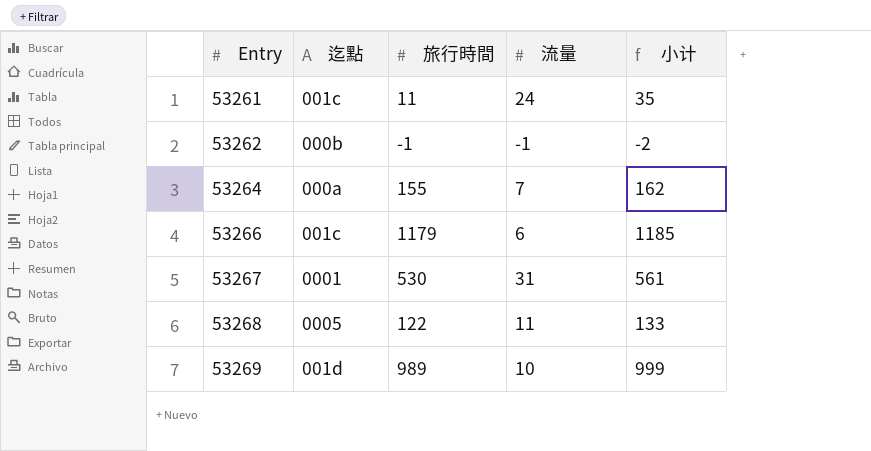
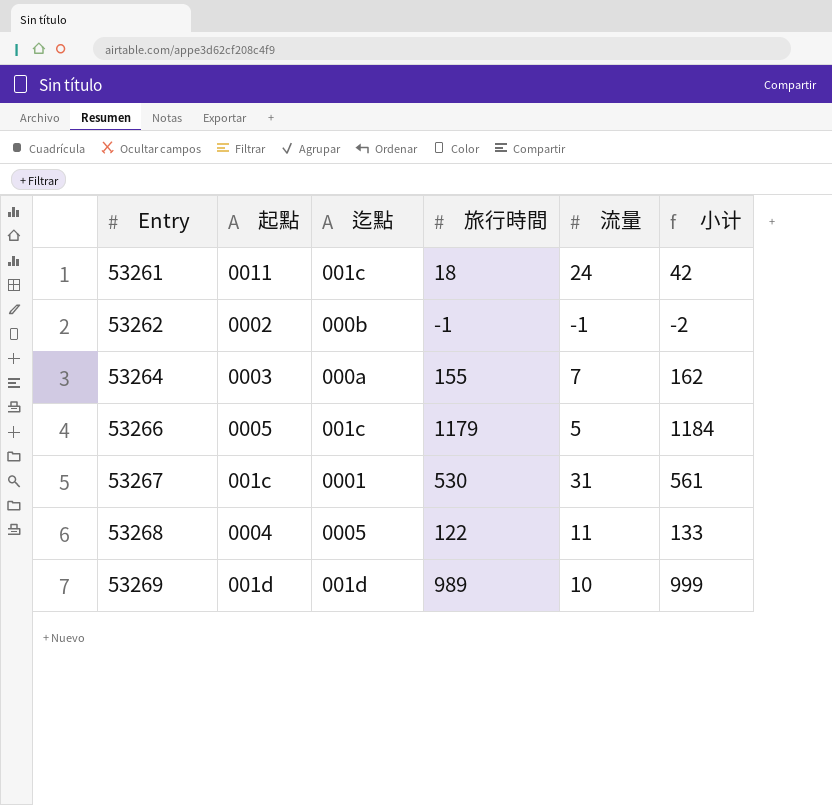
column 起點 | position: none -> 2
53261 | 旅行時間: 11 -> 18
53261 | 小计: 35 -> 42
53266 | 流量: 6 -> 5
53266 | 小计: 1185 -> 1184

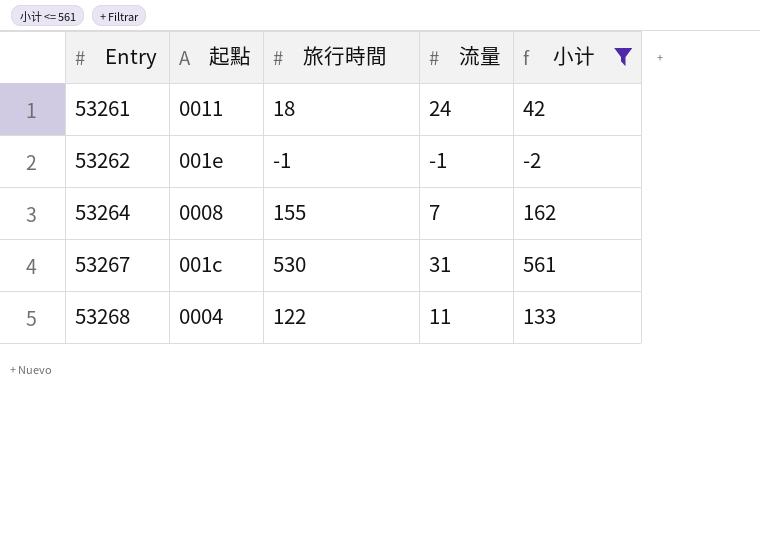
filter: none -> 小计 <= 561
column 迄點 | position: 3 -> none
53262 | 起點: 0002 -> 001e
53264 | 起點: 0003 -> 0008

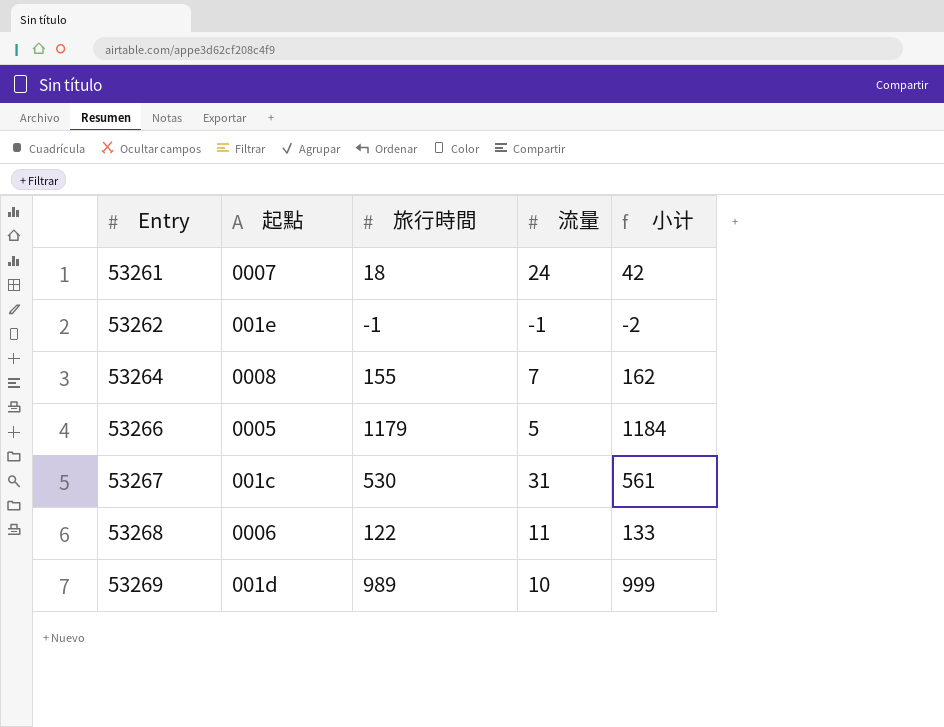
filter: 小计 <= 561 -> none
53261 | 起點: 0011 -> 0007
53268 | 起點: 0004 -> 0006

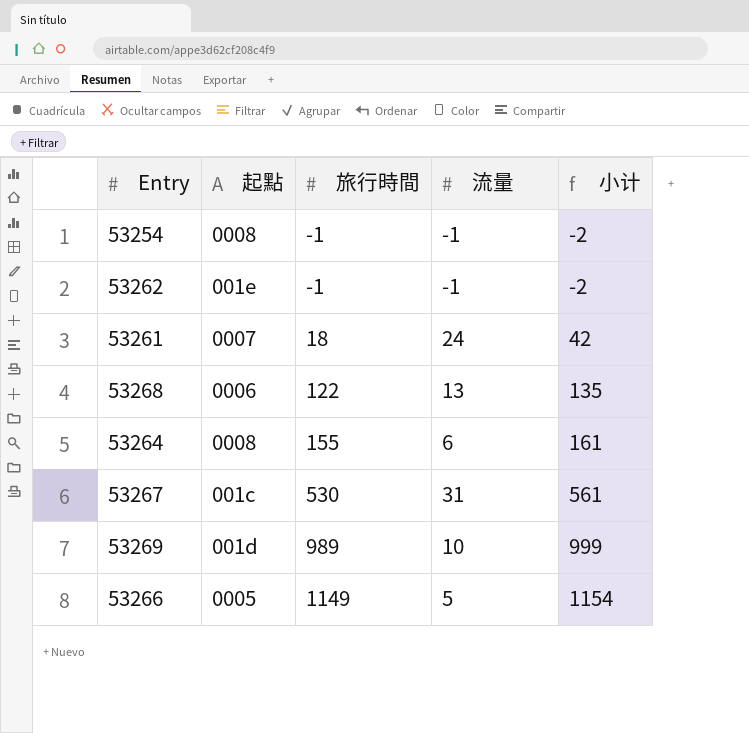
row order: Entry ascending -> 旅行時間 ascending
row 53254: none -> 0008 | -1 | -1 | -2
53268 | 流量: 11 -> 13
53268 | 小计: 133 -> 135
53264 | 流量: 7 -> 6
53264 | 小计: 162 -> 161
53266 | 旅行時間: 1179 -> 1149
53266 | 小计: 1184 -> 1154

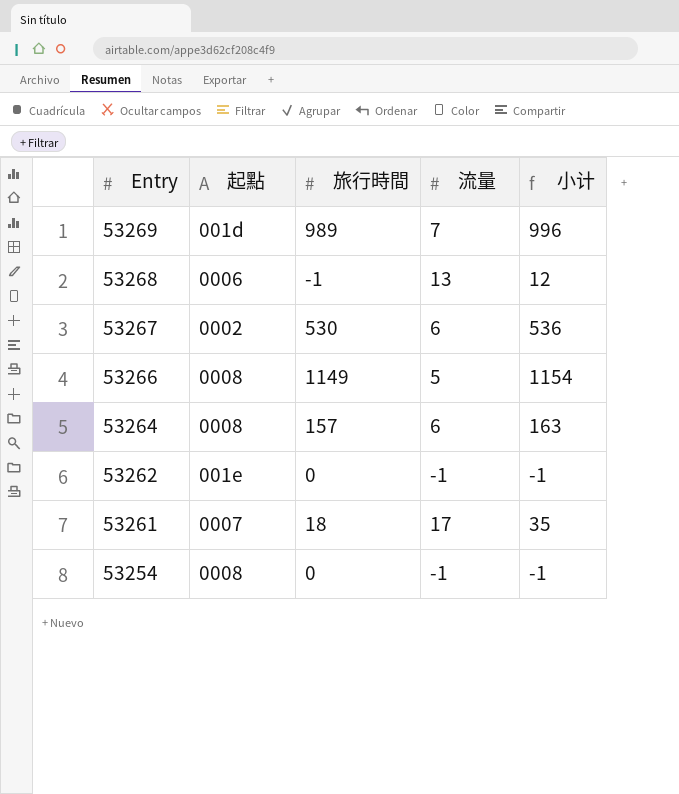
row order: 旅行時間 ascending -> Entry descending
53269 | 流量: 10 -> 7
53269 | 小计: 999 -> 996
53268 | 旅行時間: 122 -> -1
53268 | 小计: 135 -> 12
53267 | 起點: 001c -> 0002
53267 | 流量: 31 -> 6
53267 | 小计: 561 -> 536
53266 | 起點: 0005 -> 0008
53264 | 旅行時間: 155 -> 157
53264 | 小计: 161 -> 163
53262 | 旅行時間: -1 -> 0
53262 | 小计: -2 -> -1
53261 | 流量: 24 -> 17
53261 | 小计: 42 -> 35
53254 | 旅行時間: -1 -> 0
53254 | 小计: -2 -> -1

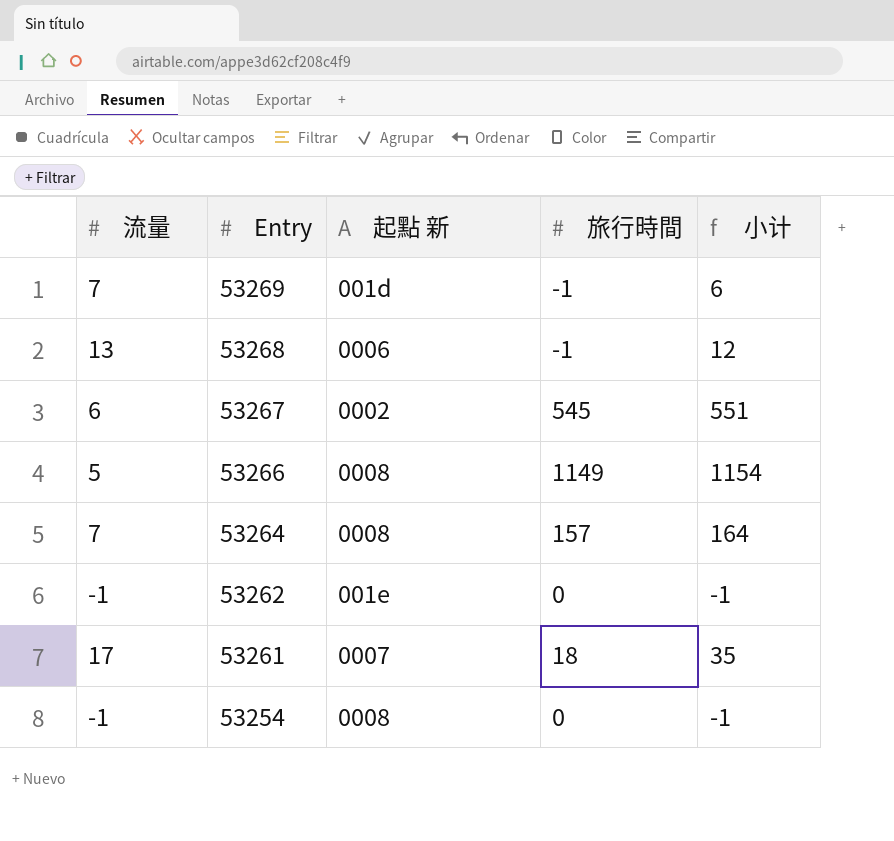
column 流量 | position: 4 -> 1
column name: 起點 -> 起點 新
53269 | 旅行時間: 989 -> -1
53269 | 小计: 996 -> 6
53267 | 旅行時間: 530 -> 545
53267 | 小计: 536 -> 551
53264 | 流量: 6 -> 7
53264 | 小计: 163 -> 164

